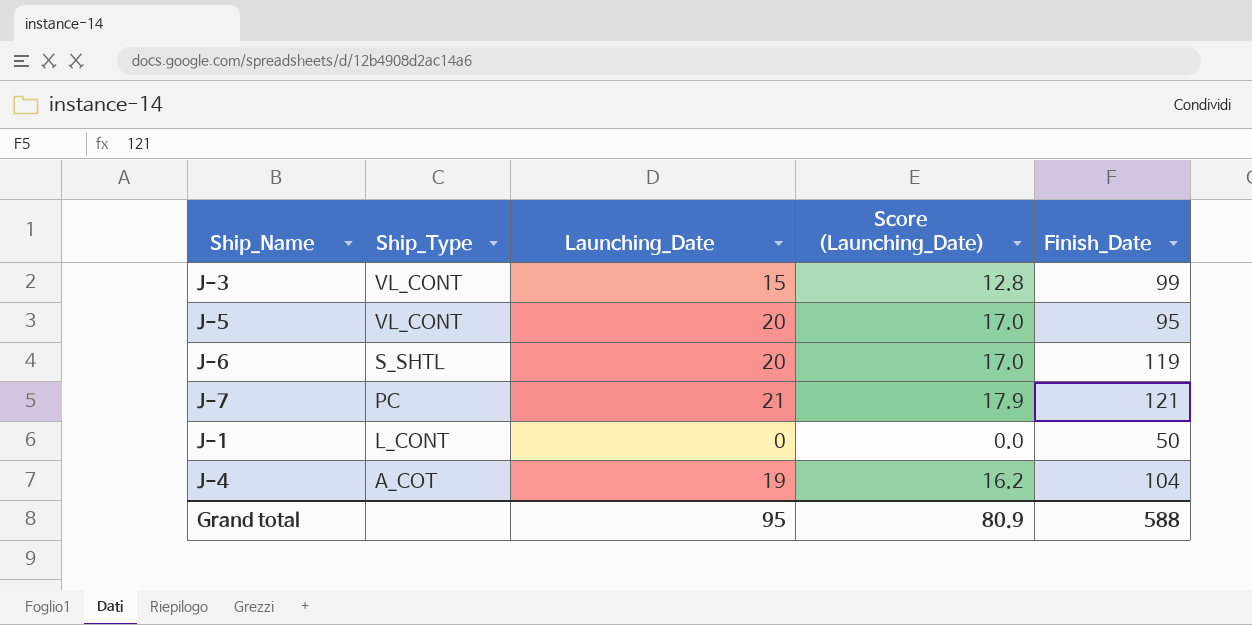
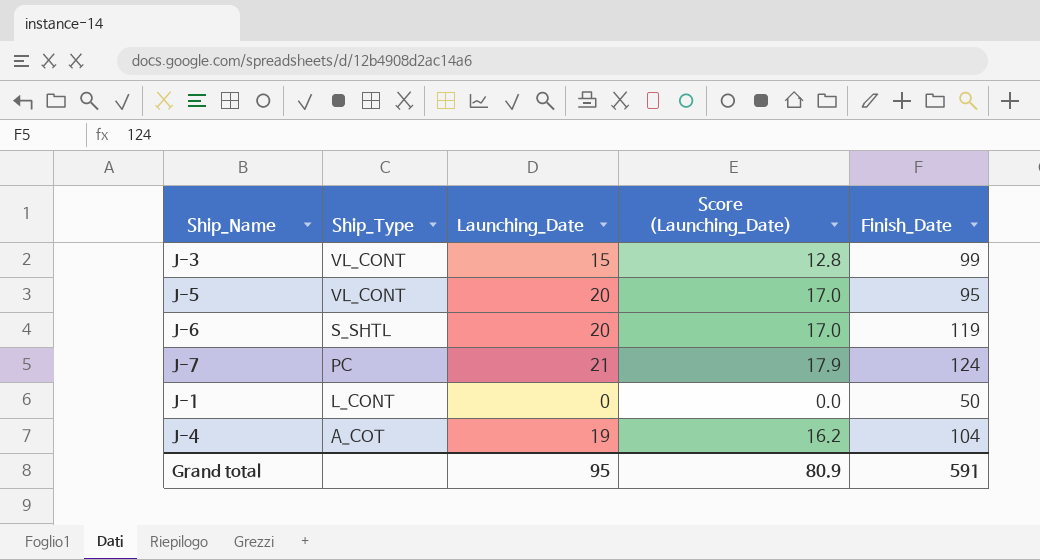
J-7 | Finish_Date: 121 -> 124
Grand total | Finish_Date: 588 -> 591

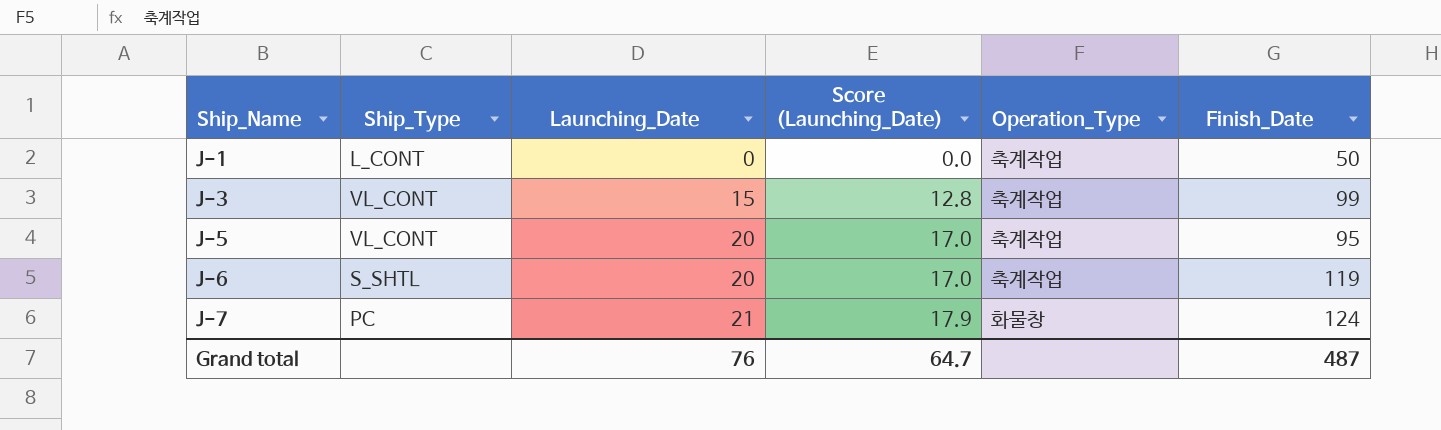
row order: Ship_Type descending -> Ship_Name ascending
column Operation_Type | position: none -> 5
row J-4: A_COT | 19 | 16.2 | 104 -> none
Grand total | Launching_Date: 95 -> 76
Grand total | Score (Launching_Date): 80.9 -> 64.7
Grand total | Finish_Date: 591 -> 487

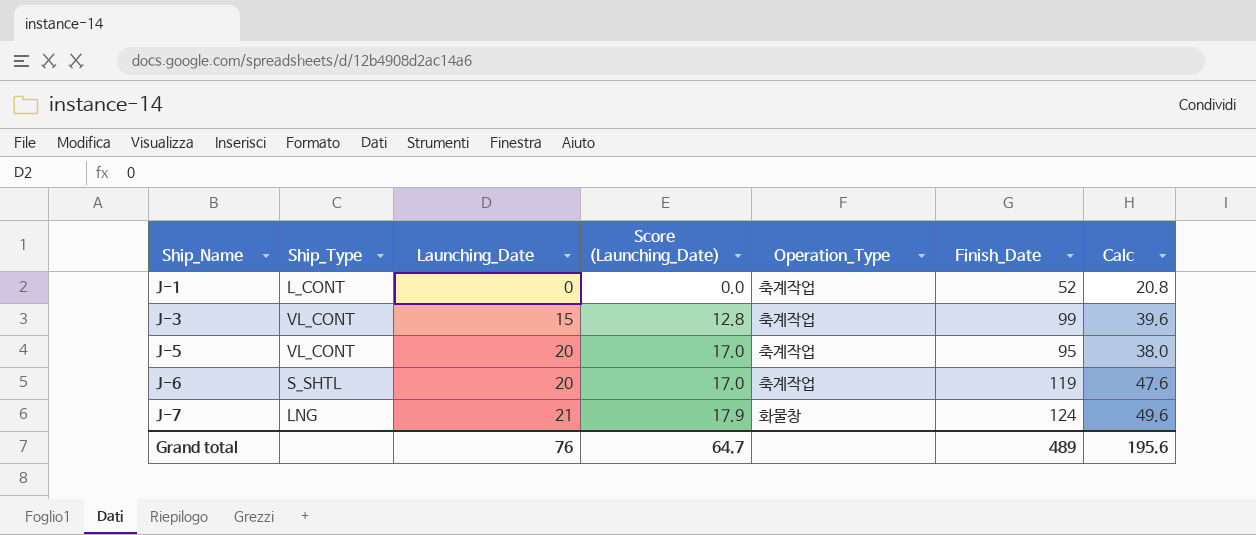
column Calc | formula: none -> [Finish_Date] * 0.4
J-1 | Finish_Date: 50 -> 52
J-7 | Ship_Type: PC -> LNG
Grand total | Finish_Date: 487 -> 489

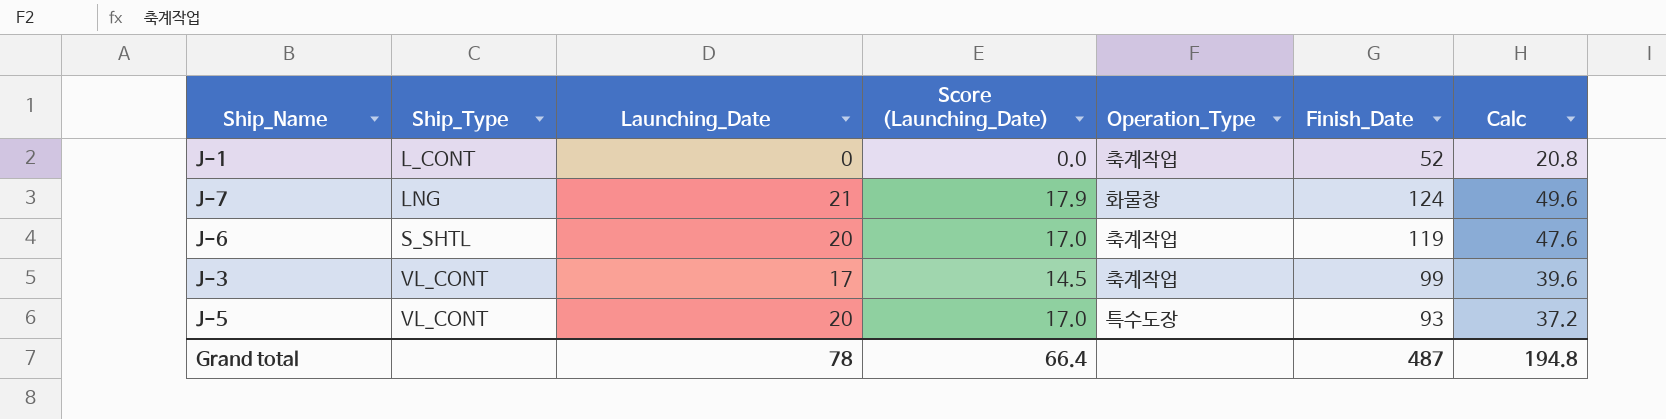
row order: Ship_Name ascending -> Ship_Type ascending
J-3 | Launching_Date: 15 -> 17
J-3 | Score (Launching_Date): 12.8 -> 14.5
J-5 | Operation_Type: 축계작업 -> 특수도장
J-5 | Finish_Date: 95 -> 93
J-5 | Calc: 38.0 -> 37.2
Grand total | Launching_Date: 76 -> 78
Grand total | Score (Launching_Date): 64.7 -> 66.4
Grand total | Finish_Date: 489 -> 487
Grand total | Calc: 195.6 -> 194.8

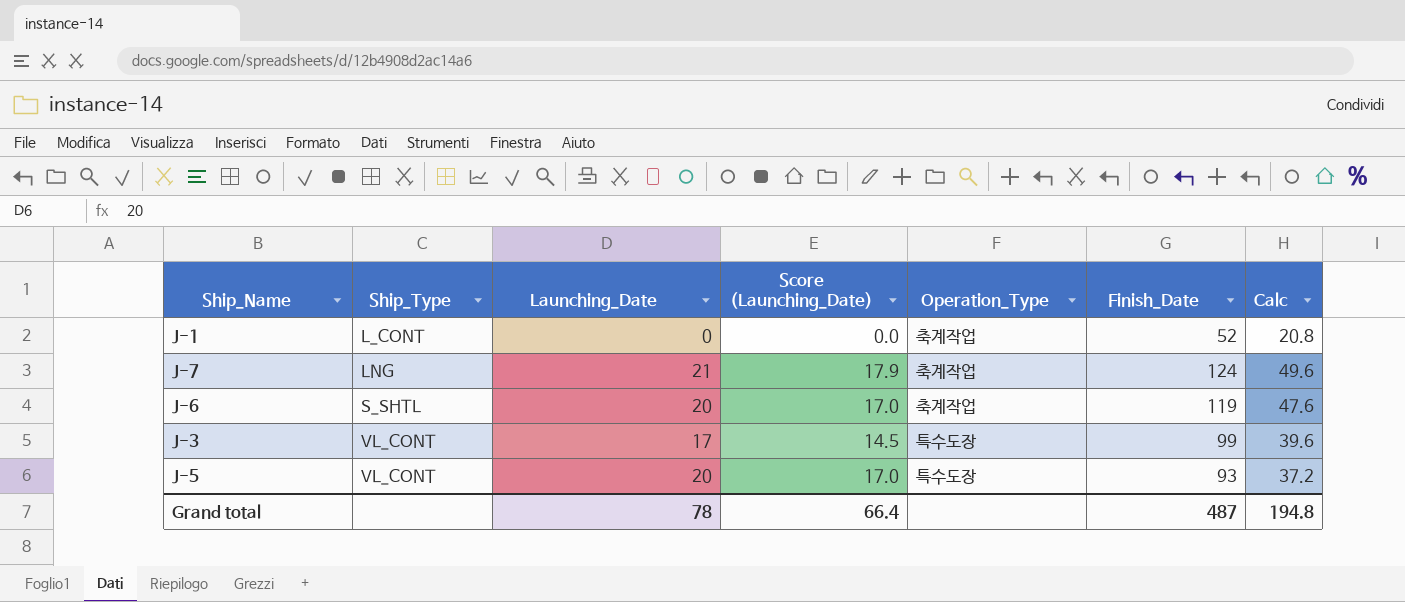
J-7 | Operation_Type: 화물창 -> 축계작업
J-3 | Operation_Type: 축계작업 -> 특수도장

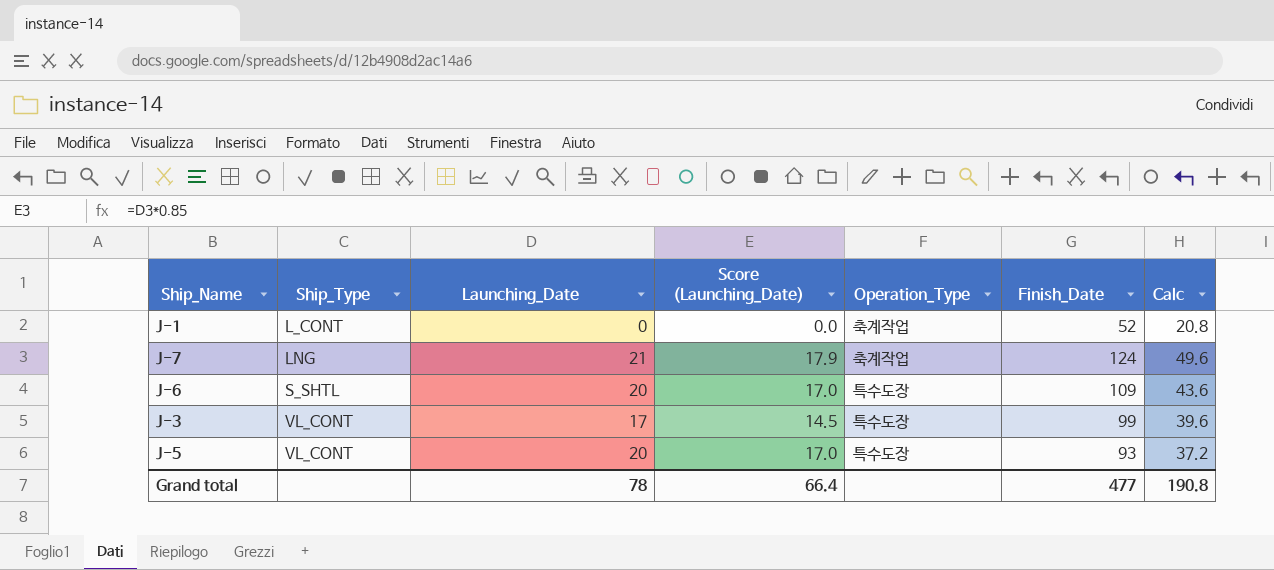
J-6 | Operation_Type: 축계작업 -> 특수도장
J-6 | Finish_Date: 119 -> 109
J-6 | Calc: 47.6 -> 43.6
Grand total | Finish_Date: 487 -> 477
Grand total | Calc: 194.8 -> 190.8

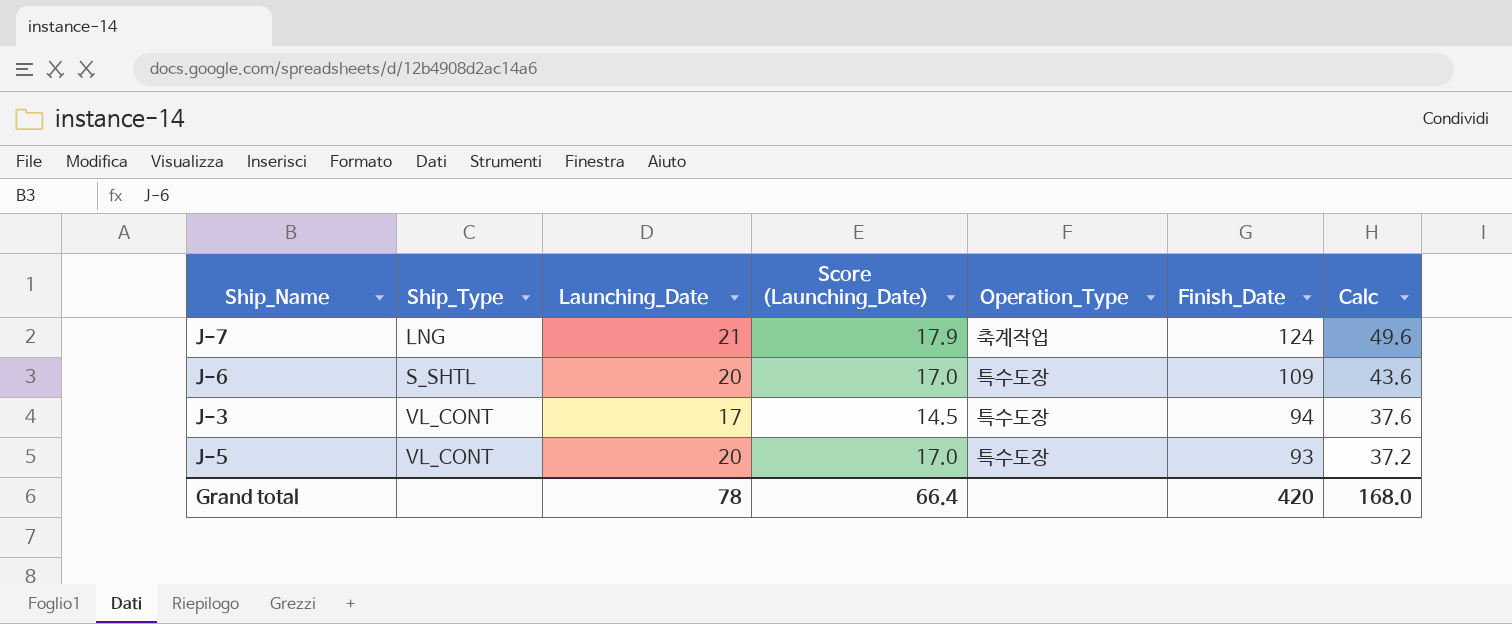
row J-1: L_CONT | 0 | 0.0 | 축계작업 | 52 | 20.8 -> none
J-3 | Finish_Date: 99 -> 94
J-3 | Calc: 39.6 -> 37.6
Grand total | Finish_Date: 477 -> 420
Grand total | Calc: 190.8 -> 168.0

